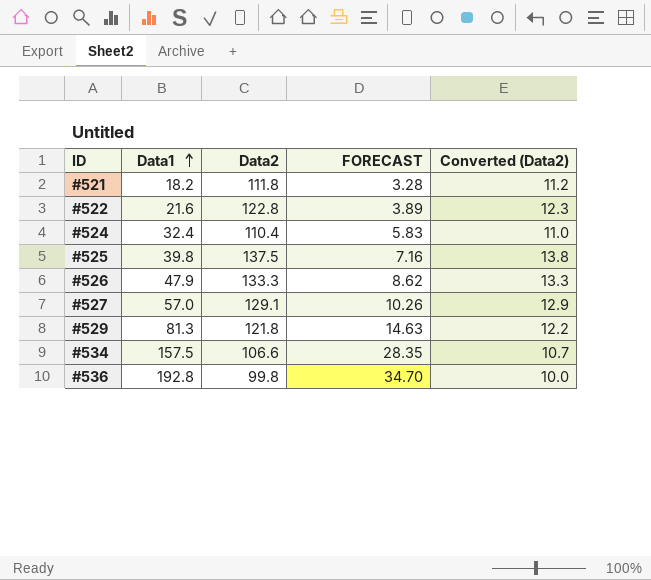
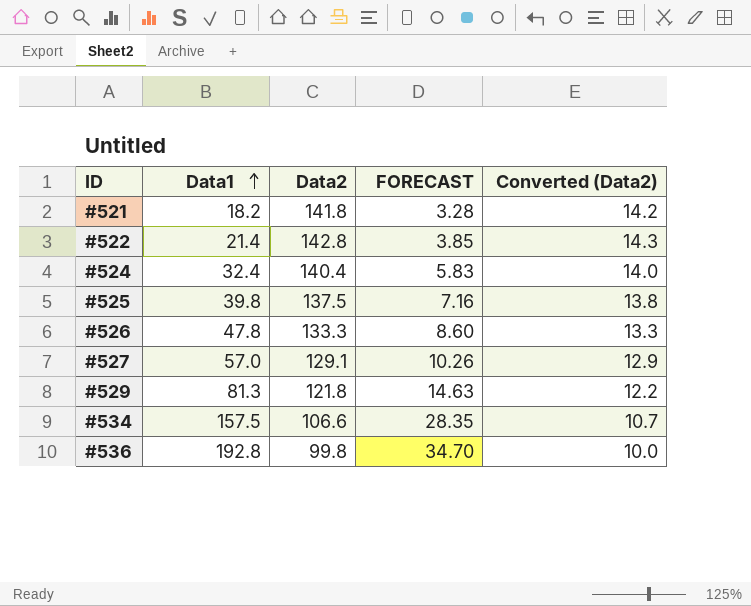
#521 | Data2: 111.8 -> 141.8
#521 | Converted (Data2): 11.2 -> 14.2
#522 | Data1: 21.6 -> 21.4
#522 | Data2: 122.8 -> 142.8
#522 | FORECAST: 3.89 -> 3.85
#522 | Converted (Data2): 12.3 -> 14.3
#524 | Data2: 110.4 -> 140.4
#524 | Converted (Data2): 11.0 -> 14.0
#526 | Data1: 47.9 -> 47.8
#526 | FORECAST: 8.62 -> 8.60

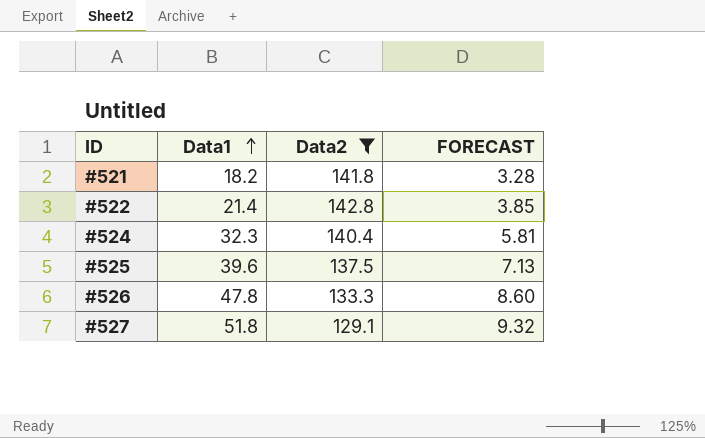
filter: none -> Data2 >= 129.1
column Converted (Data2) | formula: [Data2] * 0.1 -> none
#524 | Data1: 32.4 -> 32.3
#524 | FORECAST: 5.83 -> 5.81
#525 | Data1: 39.8 -> 39.6
#525 | FORECAST: 7.16 -> 7.13
#527 | Data1: 57.0 -> 51.8
#527 | FORECAST: 10.26 -> 9.32

